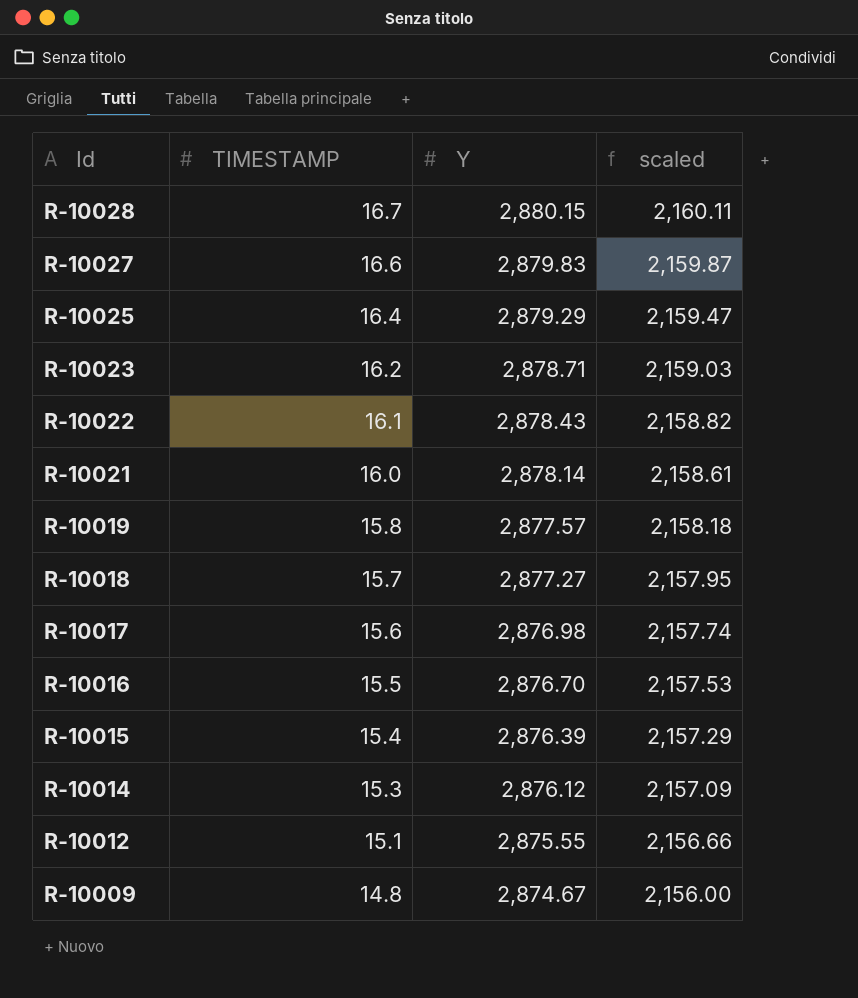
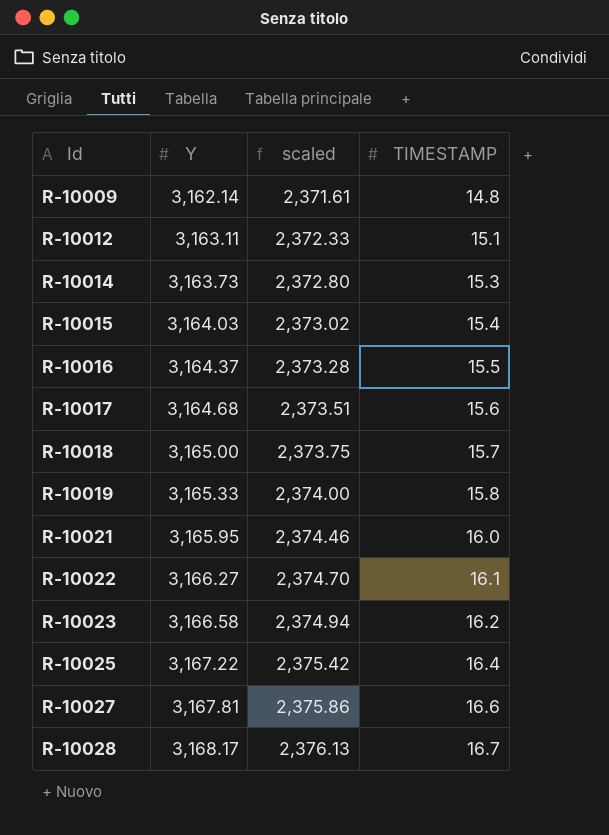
row order: Id descending -> Id ascending
column TIMESTAMP | position: 2 -> 4
R-10009 | Y: 2,874.67 -> 3,162.14
R-10009 | scaled: 2,156.00 -> 2,371.61
R-10012 | Y: 2,875.55 -> 3,163.11
R-10012 | scaled: 2,156.66 -> 2,372.33
R-10014 | Y: 2,876.12 -> 3,163.73
R-10014 | scaled: 2,157.09 -> 2,372.80
R-10015 | Y: 2,876.39 -> 3,164.03
R-10015 | scaled: 2,157.29 -> 2,373.02
R-10016 | Y: 2,876.70 -> 3,164.37
R-10016 | scaled: 2,157.53 -> 2,373.28
R-10017 | Y: 2,876.98 -> 3,164.68
R-10017 | scaled: 2,157.74 -> 2,373.51
R-10018 | Y: 2,877.27 -> 3,165.00
R-10018 | scaled: 2,157.95 -> 2,373.75
R-10019 | Y: 2,877.57 -> 3,165.33
R-10019 | scaled: 2,158.18 -> 2,374.00
R-10021 | Y: 2,878.14 -> 3,165.95
R-10021 | scaled: 2,158.61 -> 2,374.46
R-10022 | Y: 2,878.43 -> 3,166.27
R-10022 | scaled: 2,158.82 -> 2,374.70
R-10023 | Y: 2,878.71 -> 3,166.58
R-10023 | scaled: 2,159.03 -> 2,374.94
R-10025 | Y: 2,879.29 -> 3,167.22
R-10025 | scaled: 2,159.47 -> 2,375.42
R-10027 | Y: 2,879.83 -> 3,167.81
R-10027 | scaled: 2,159.87 -> 2,375.86
R-10028 | Y: 2,880.15 -> 3,168.17
R-10028 | scaled: 2,160.11 -> 2,376.13

